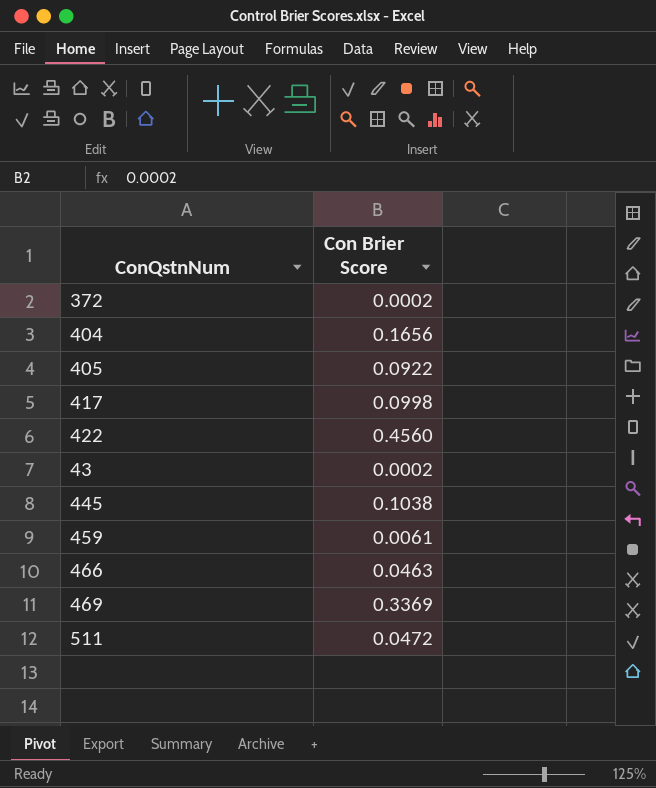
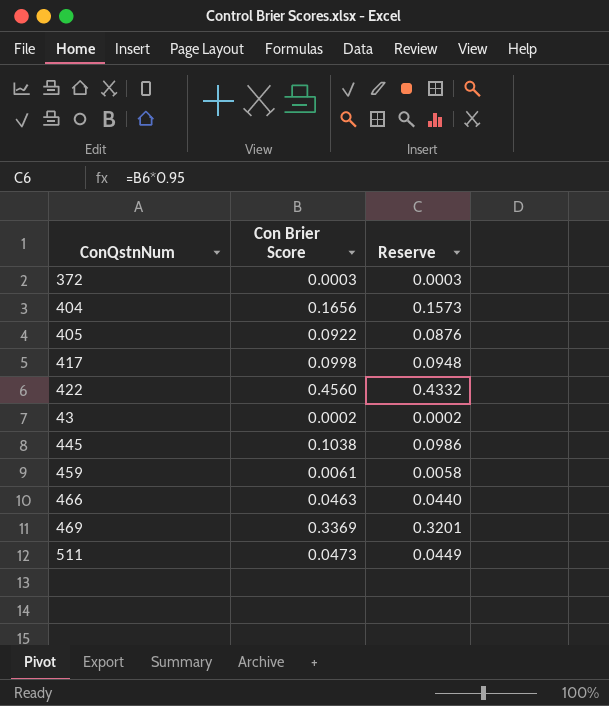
column Reserve | formula: none -> [Con Brier Score] * 0.95
372 | Con Brier Score: 0.0002 -> 0.0003
511 | Con Brier Score: 0.0472 -> 0.0473

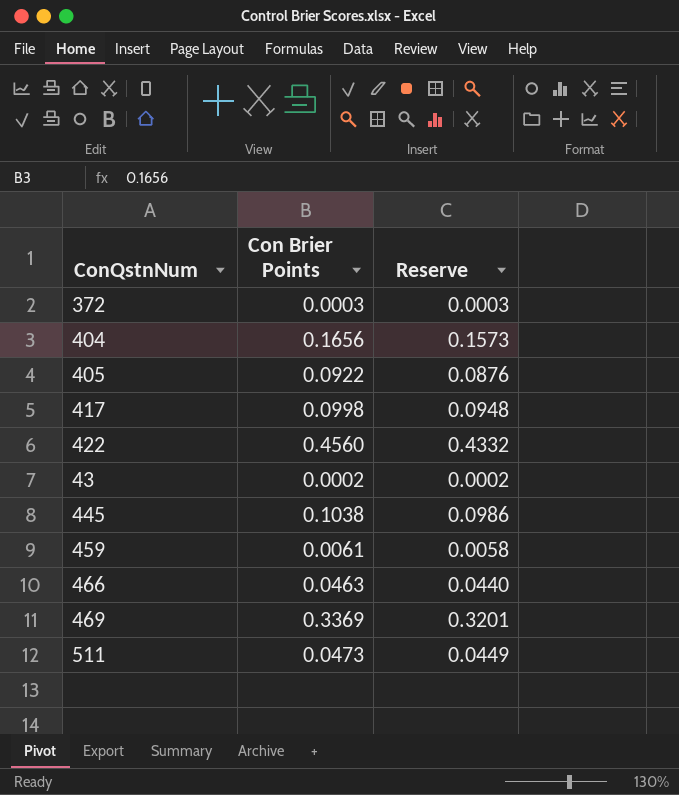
column name: Con Brier Score -> Con Brier Points

